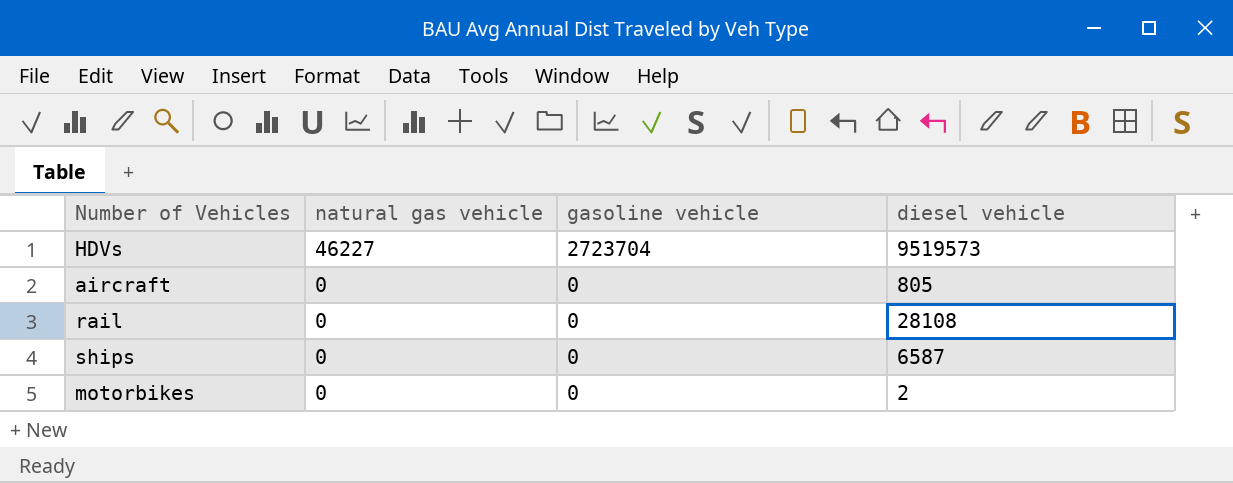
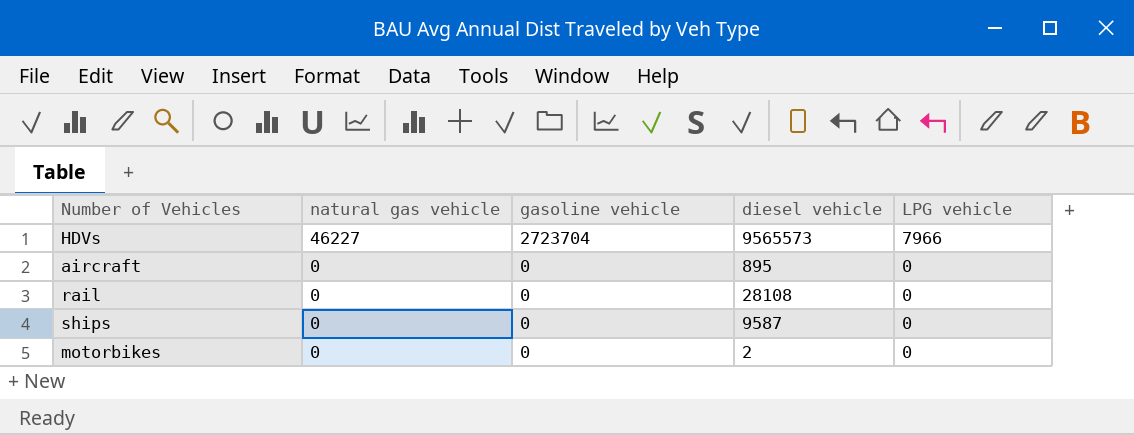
column LPG vehicle | position: none -> 5
HDVs | diesel vehicle: 9519573 -> 9565573
aircraft | diesel vehicle: 805 -> 895
ships | diesel vehicle: 6587 -> 9587

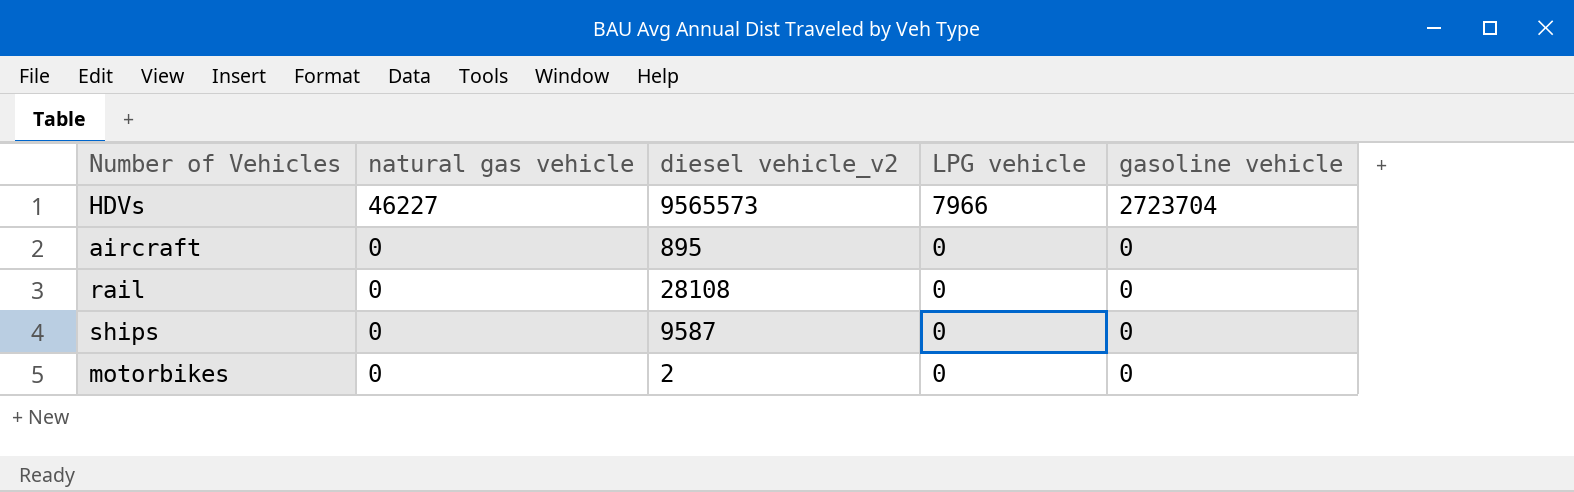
column name: diesel vehicle -> diesel vehicle_v2
column gasoline vehicle | position: 3 -> 5

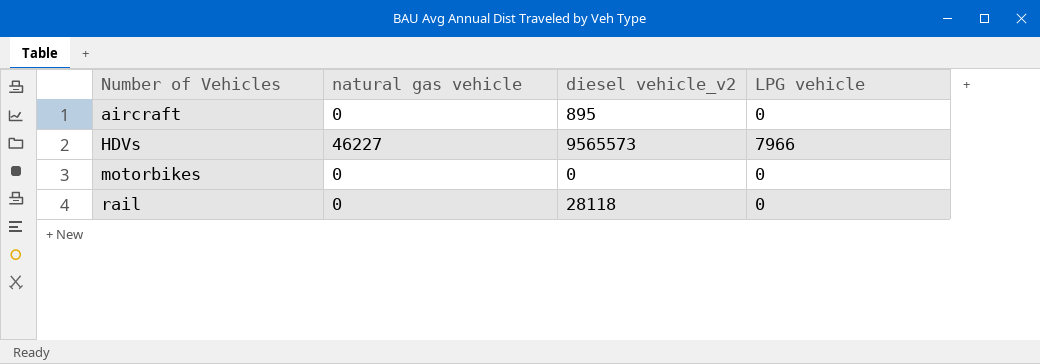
row order: natural gas vehicle descending -> Number of Vehicles ascending
column gasoline vehicle | position: 5 -> none
row ships: 0 | 9587 | 0 | 0 -> none
motorbikes | diesel vehicle_v2: 2 -> 0
rail | diesel vehicle_v2: 28108 -> 28118

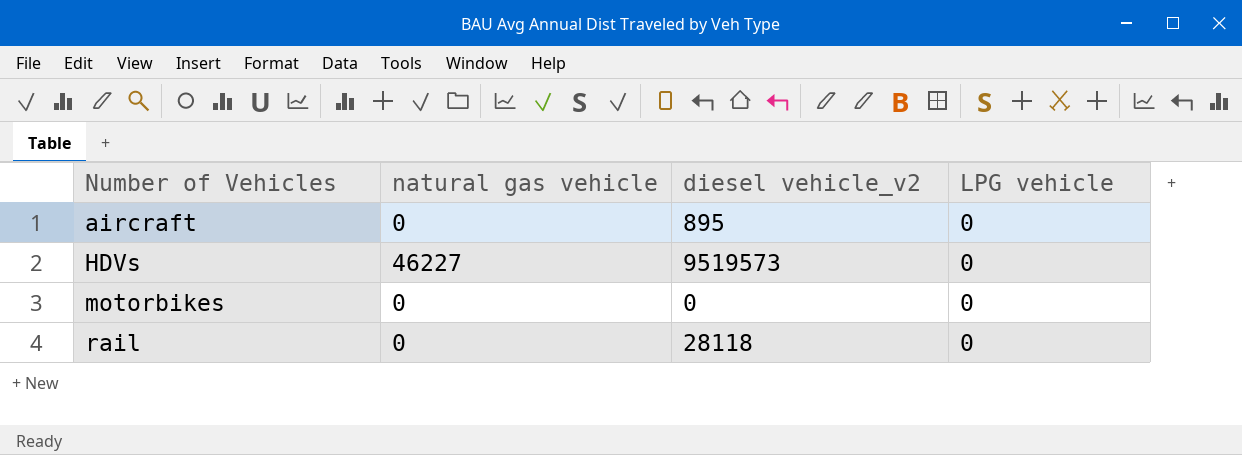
HDVs | diesel vehicle_v2: 9565573 -> 9519573
HDVs | LPG vehicle: 7966 -> 0

